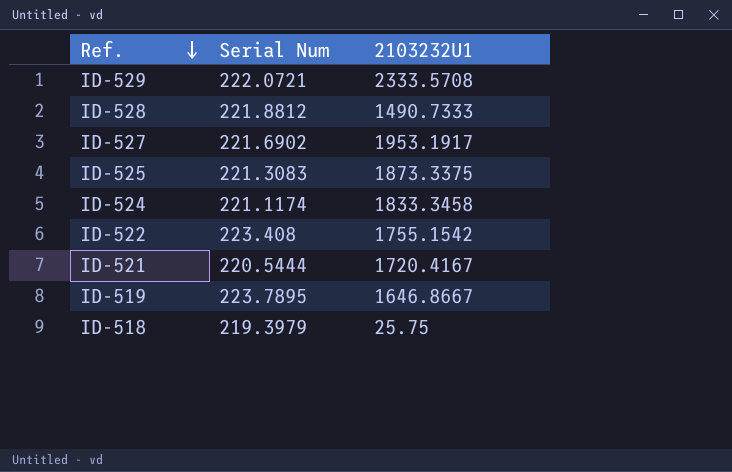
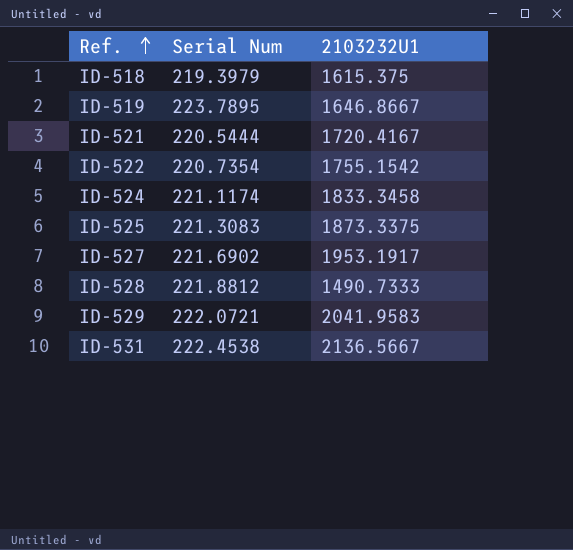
row order: Ref. descending -> Ref. ascending
ID-518 | 2103232U1: 25.75 -> 1615.375
ID-522 | Serial Num: 223.408 -> 220.7354
ID-529 | 2103232U1: 2333.5708 -> 2041.9583
row ID-531: none -> 222.4538 | 2136.5667

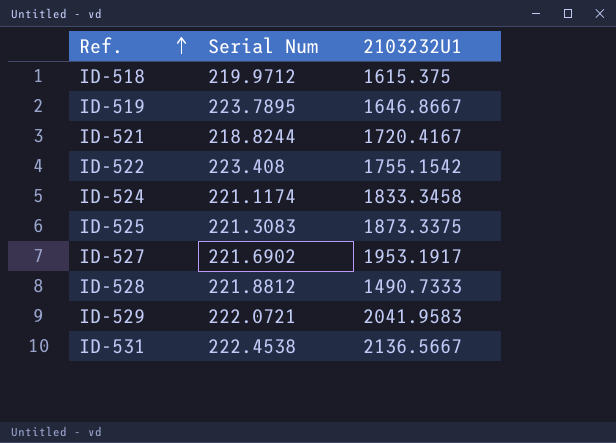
ID-518 | Serial Num: 219.3979 -> 219.9712
ID-521 | Serial Num: 220.5444 -> 218.8244
ID-522 | Serial Num: 220.7354 -> 223.408

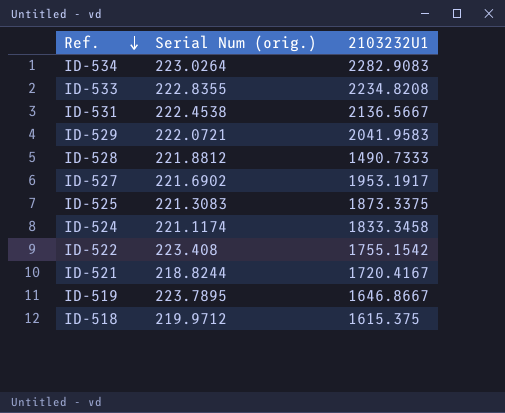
row order: Ref. ascending -> Ref. descending
column name: Serial Num -> Serial Num (orig.)
row ID-534: none -> 223.0264 | 2282.9083
row ID-533: none -> 222.8355 | 2234.8208

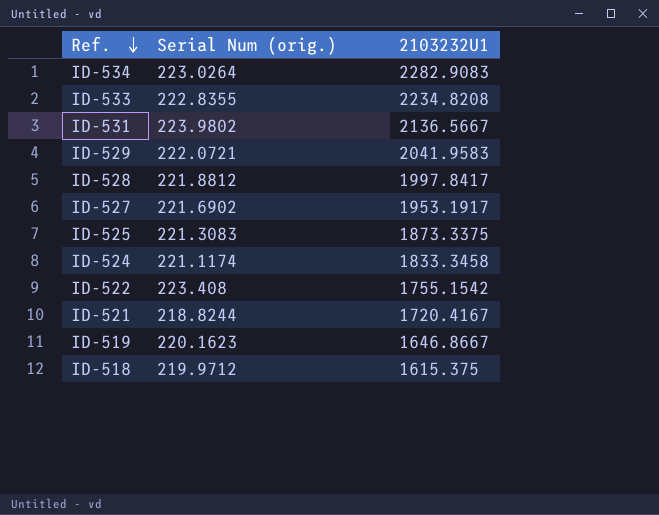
ID-531 | Serial Num (orig.): 222.4538 -> 223.9802
ID-528 | 2103232U1: 1490.7333 -> 1997.8417
ID-519 | Serial Num (orig.): 223.7895 -> 220.1623

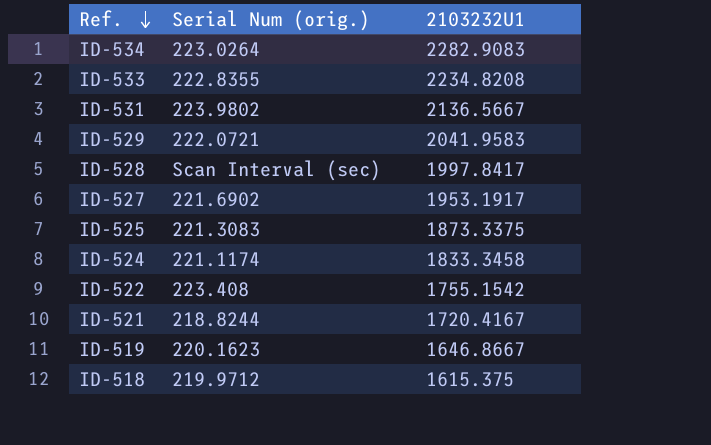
ID-528 | Serial Num (orig.): 221.8812 -> Scan Interval (sec)

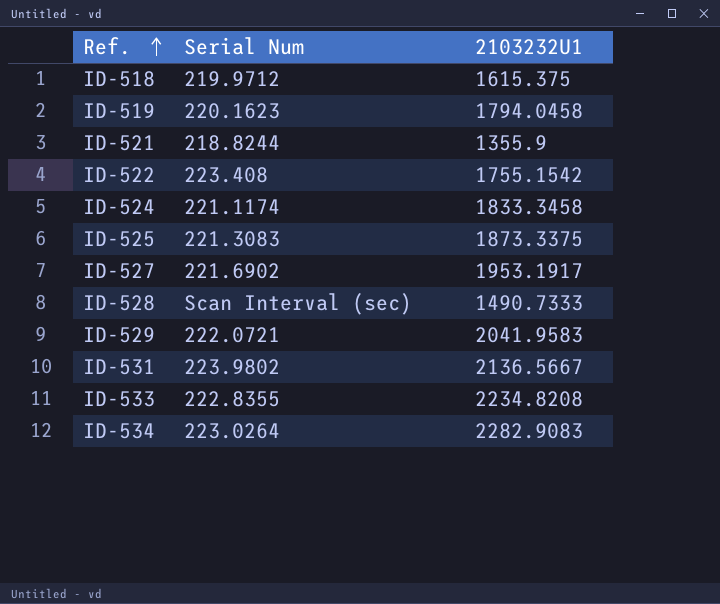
row order: Ref. descending -> Ref. ascending
column name: Serial Num (orig.) -> Serial Num
ID-519 | 2103232U1: 1646.8667 -> 1794.0458
ID-521 | 2103232U1: 1720.4167 -> 1355.9
ID-528 | 2103232U1: 1997.8417 -> 1490.7333

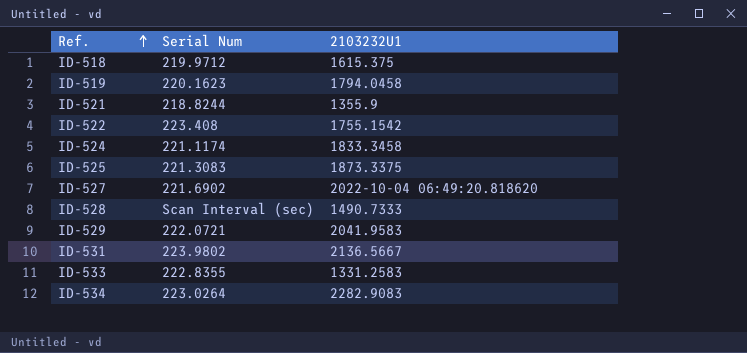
ID-527 | 2103232U1: 1953.1917 -> 2022-10-04 06:49:20.818620
ID-533 | 2103232U1: 2234.8208 -> 1331.2583

